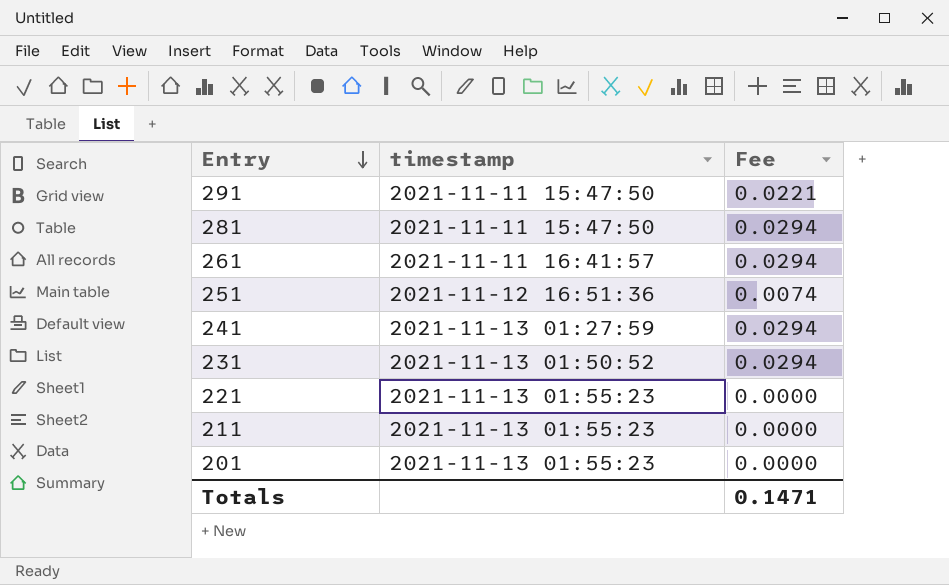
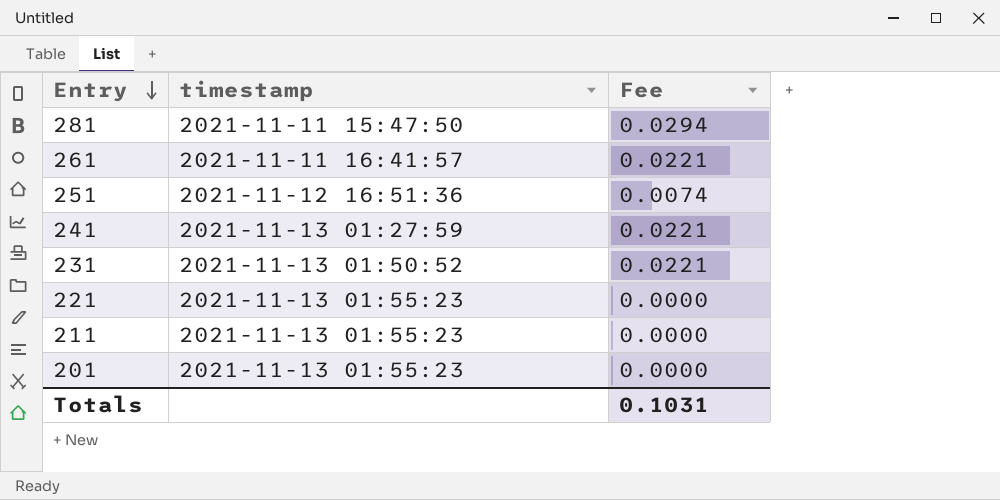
row 291: 2021-11-11 15:47:50 | 0.0221 -> none
261 | Fee: 0.0294 -> 0.0221
241 | Fee: 0.0294 -> 0.0221
231 | Fee: 0.0294 -> 0.0221
Totals | Fee: 0.1471 -> 0.1031

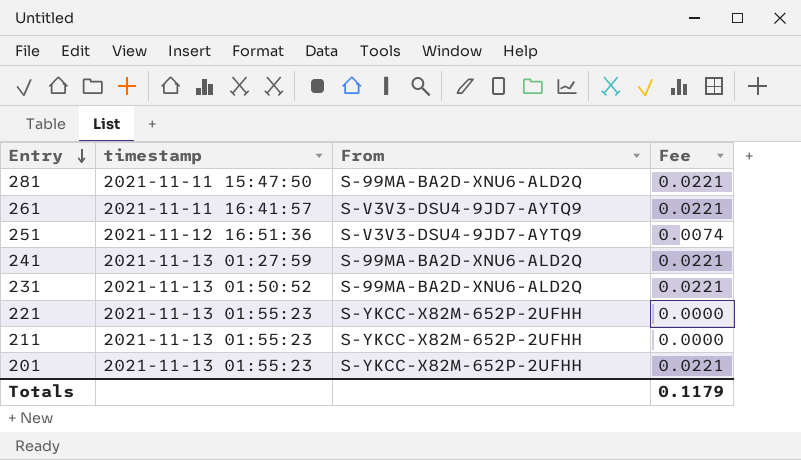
column From | position: none -> 3
281 | Fee: 0.0294 -> 0.0221
201 | Fee: 0.0000 -> 0.0221
Totals | Fee: 0.1031 -> 0.1179

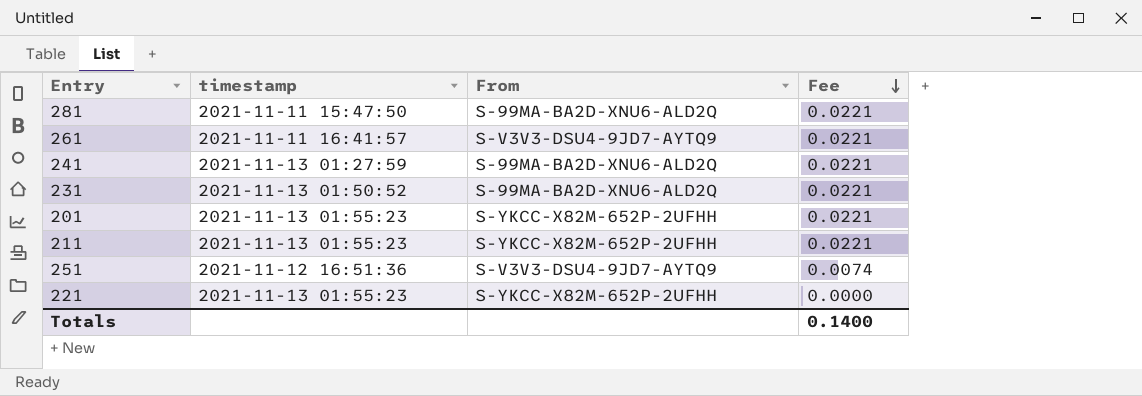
row order: Entry descending -> Fee descending
211 | Fee: 0.0000 -> 0.0221
Totals | Fee: 0.1179 -> 0.1400

